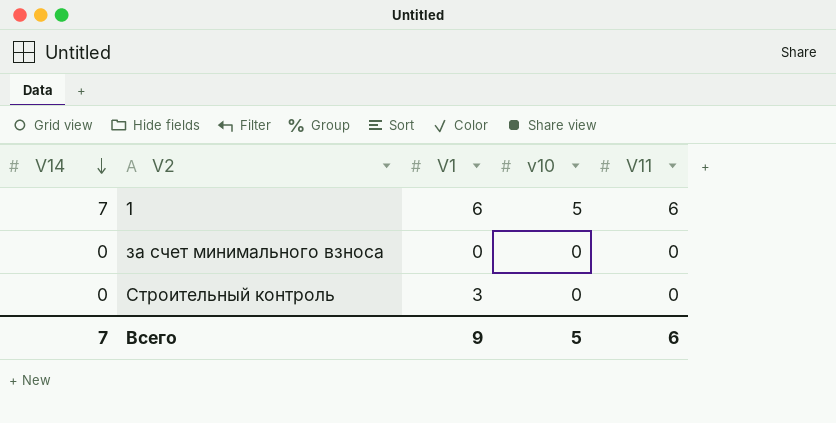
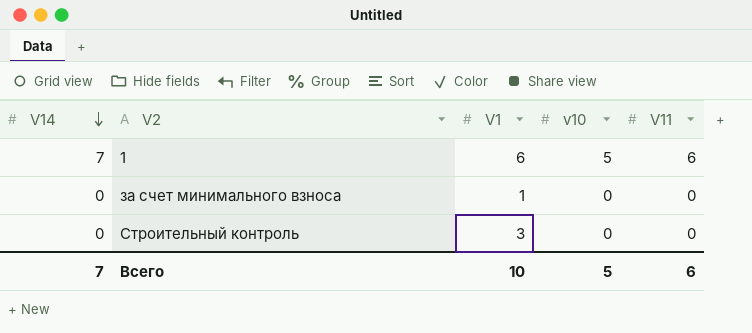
за счет минимального взноса | V1: 0 -> 1
Всего | V1: 9 -> 10

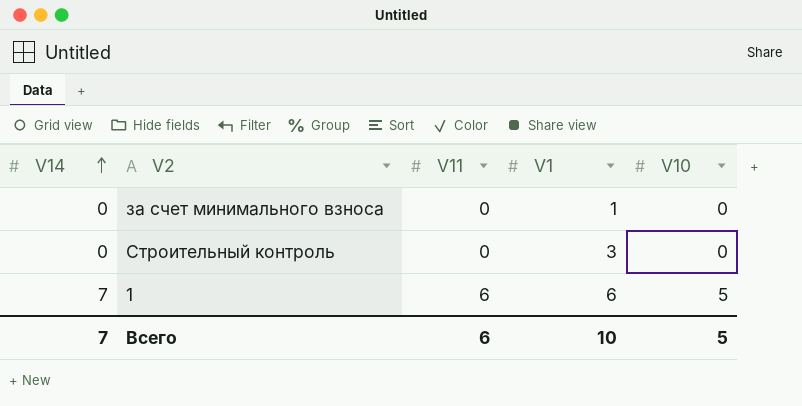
row order: V14 descending -> V14 ascending
column V11 | position: 5 -> 3
column name: v10 -> V10

